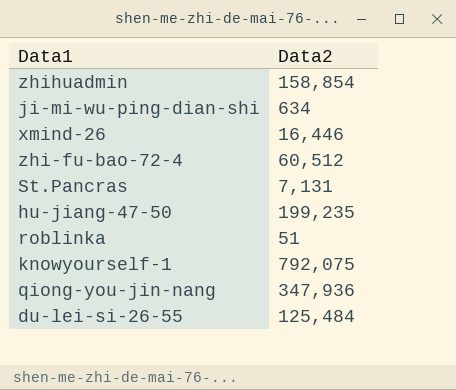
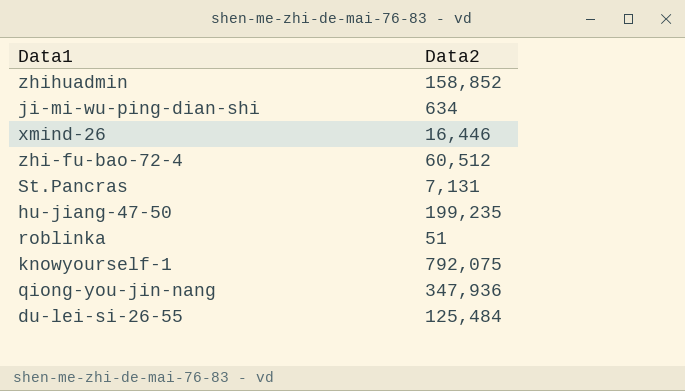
zhihuadmin | Data2: 158,854 -> 158,852

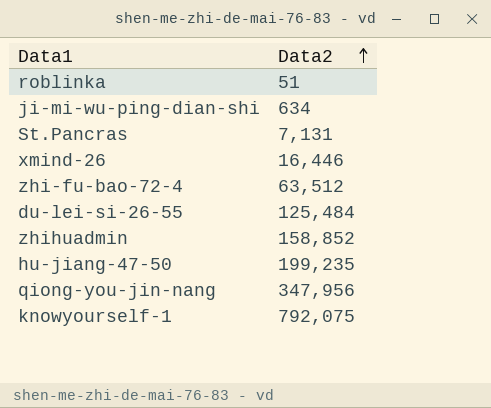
row order: none -> Data2 ascending
zhi-fu-bao-72-4 | Data2: 60,512 -> 63,512
qiong-you-jin-nang | Data2: 347,936 -> 347,956

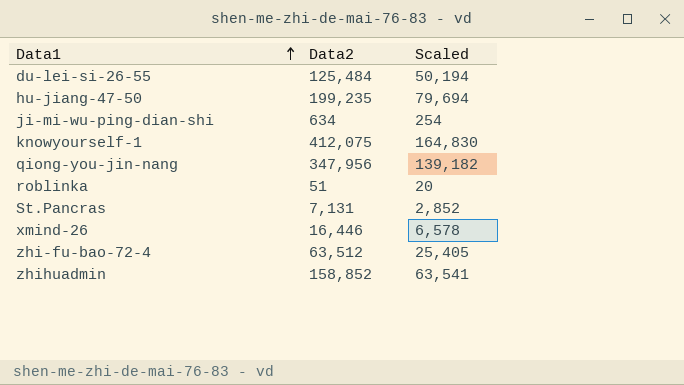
row order: Data2 ascending -> Data1 ascending
column Scaled | formula: none -> [Data2] * 0.4
knowyourself-1 | Data2: 792,075 -> 412,075

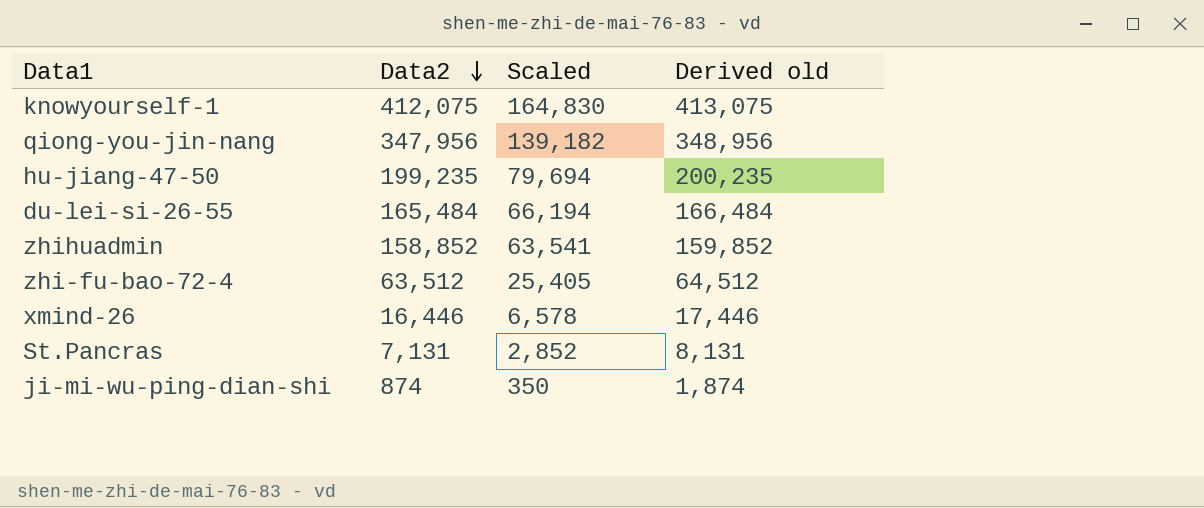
row order: Data1 ascending -> Data2 descending
column Derived old | formula: none -> [Data2] + 1000
row roblinka: 51 | 20 -> none
du-lei-si-26-55 | Data2: 125,484 -> 165,484
du-lei-si-26-55 | Scaled: 50,194 -> 66,194
ji-mi-wu-ping-dian-shi | Data2: 634 -> 874
ji-mi-wu-ping-dian-shi | Scaled: 254 -> 350

